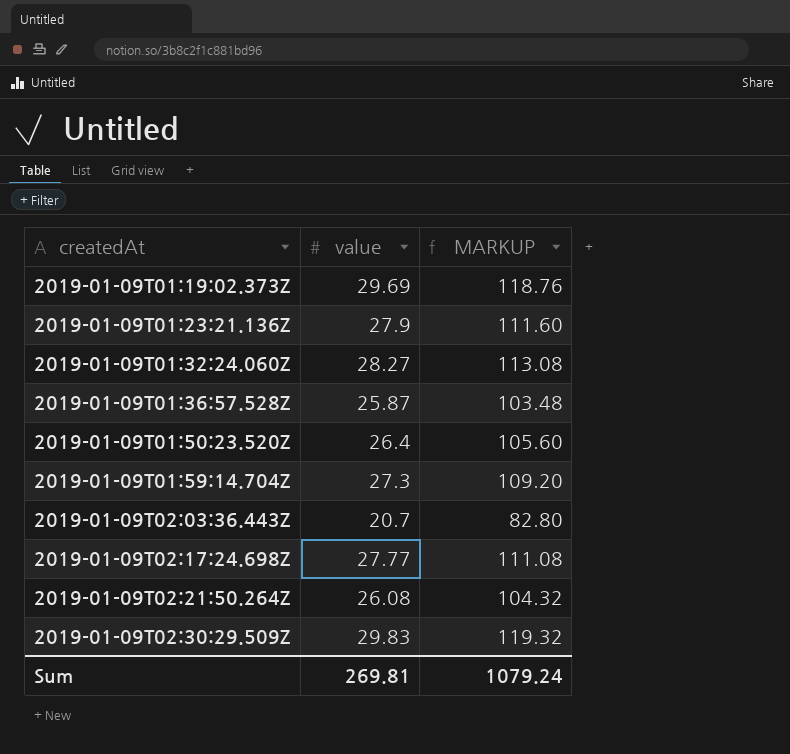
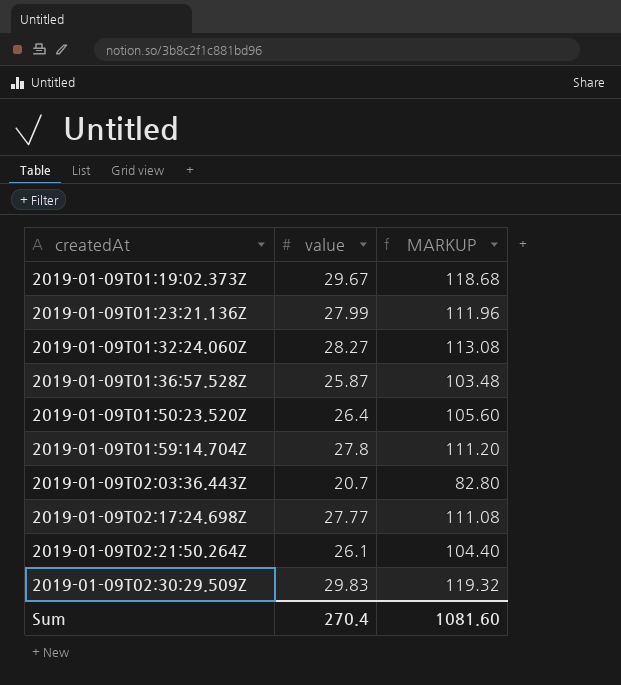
2019-01-09T01:19:02.373Z | value: 29.69 -> 29.67
2019-01-09T01:19:02.373Z | MARKUP: 118.76 -> 118.68
2019-01-09T01:23:21.136Z | value: 27.9 -> 27.99
2019-01-09T01:23:21.136Z | MARKUP: 111.60 -> 111.96
2019-01-09T01:59:14.704Z | value: 27.3 -> 27.8
2019-01-09T01:59:14.704Z | MARKUP: 109.20 -> 111.20
2019-01-09T02:21:50.264Z | value: 26.08 -> 26.1
2019-01-09T02:21:50.264Z | MARKUP: 104.32 -> 104.40
Sum | value: 269.81 -> 270.4
Sum | MARKUP: 1079.24 -> 1081.60

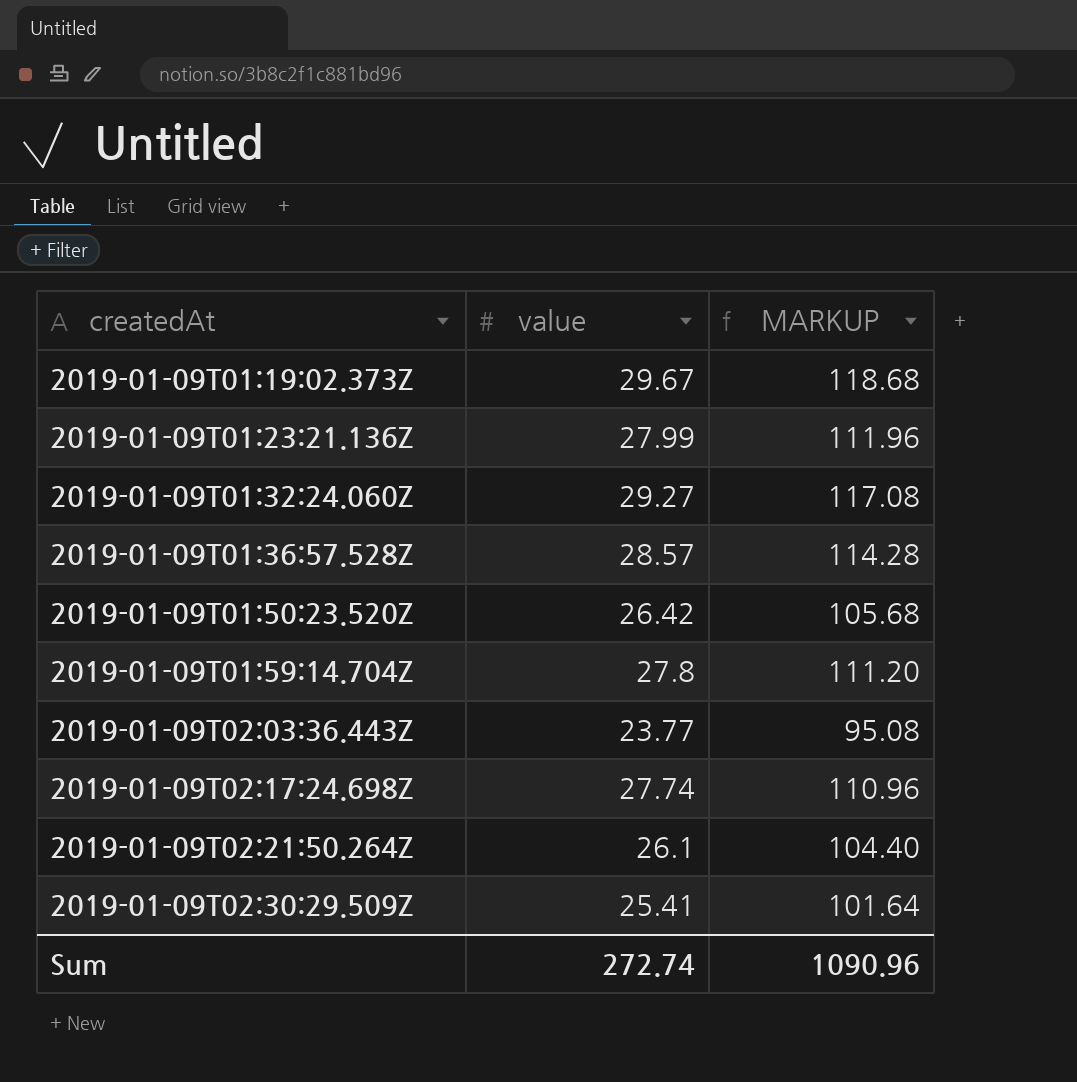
2019-01-09T01:32:24.060Z | value: 28.27 -> 29.27
2019-01-09T01:32:24.060Z | MARKUP: 113.08 -> 117.08
2019-01-09T01:36:57.528Z | value: 25.87 -> 28.57
2019-01-09T01:36:57.528Z | MARKUP: 103.48 -> 114.28
2019-01-09T01:50:23.520Z | value: 26.4 -> 26.42
2019-01-09T01:50:23.520Z | MARKUP: 105.60 -> 105.68
2019-01-09T02:03:36.443Z | value: 20.7 -> 23.77
2019-01-09T02:03:36.443Z | MARKUP: 82.80 -> 95.08
2019-01-09T02:17:24.698Z | value: 27.77 -> 27.74
2019-01-09T02:17:24.698Z | MARKUP: 111.08 -> 110.96
2019-01-09T02:30:29.509Z | value: 29.83 -> 25.41
2019-01-09T02:30:29.509Z | MARKUP: 119.32 -> 101.64
Sum | value: 270.4 -> 272.74
Sum | MARKUP: 1081.60 -> 1090.96

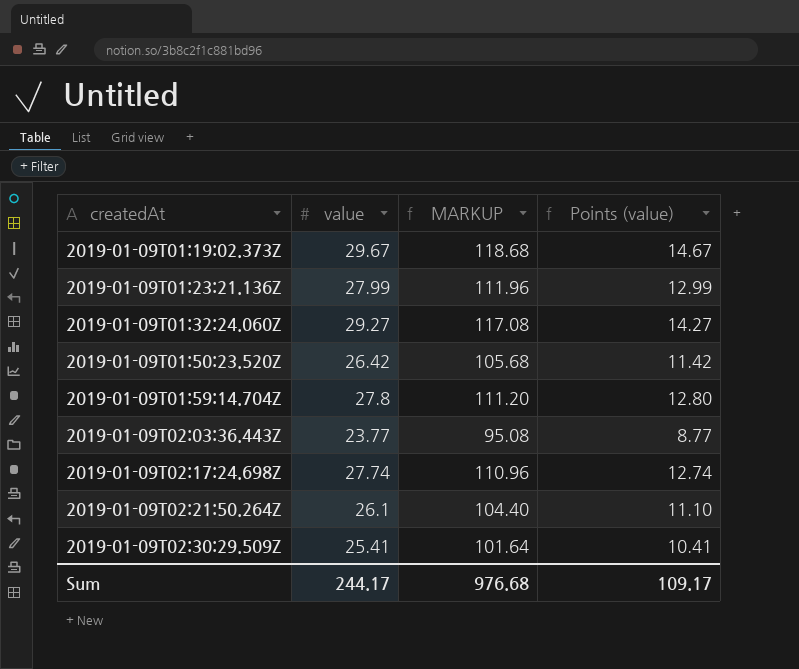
column Points (value) | formula: none -> [value] - 15
row 2019-01-09T01:36:57.528Z: 28.57 | 114.28 -> none
Sum | value: 272.74 -> 244.17
Sum | MARKUP: 1090.96 -> 976.68

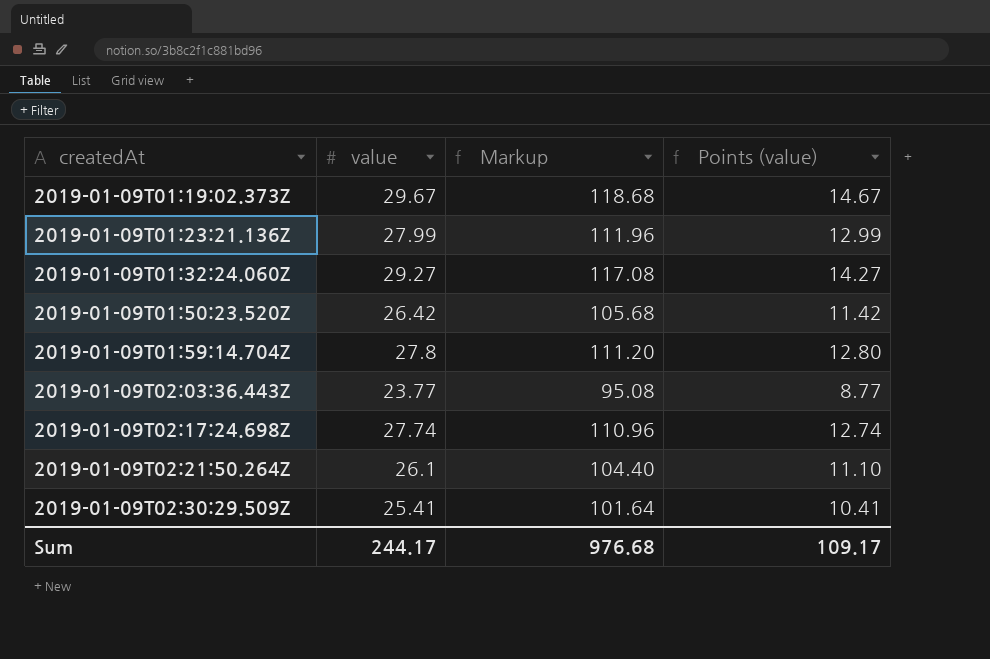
column name: MARKUP -> Markup

